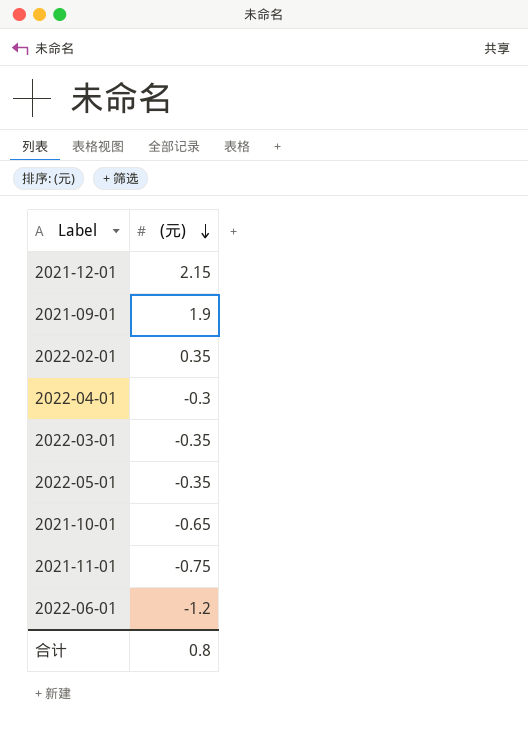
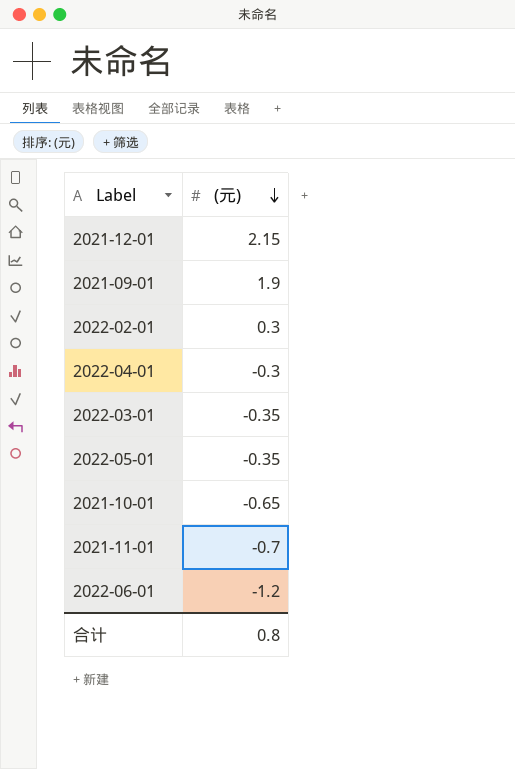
2022-02-01 | (元): 0.35 -> 0.3
2021-11-01 | (元): -0.75 -> -0.7

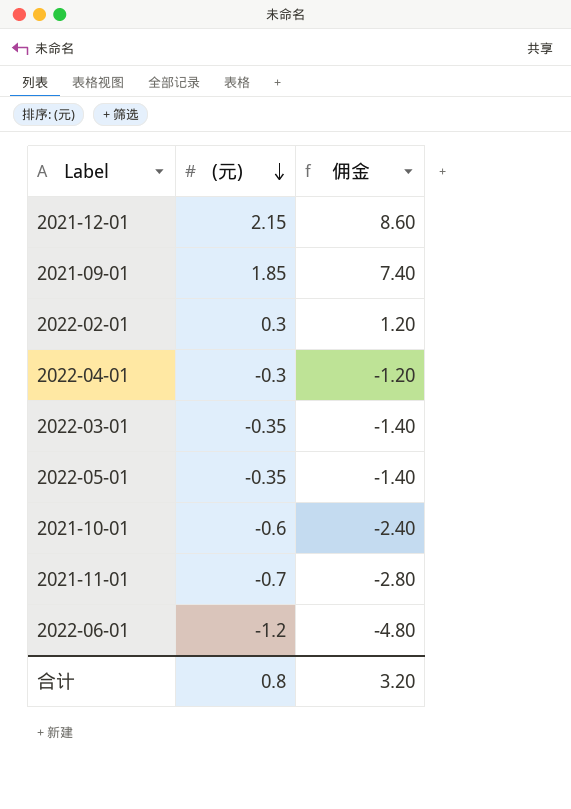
column 佣金 | formula: none -> [(元)] * 4
2021-09-01 | (元): 1.9 -> 1.85
2021-10-01 | (元): -0.65 -> -0.6

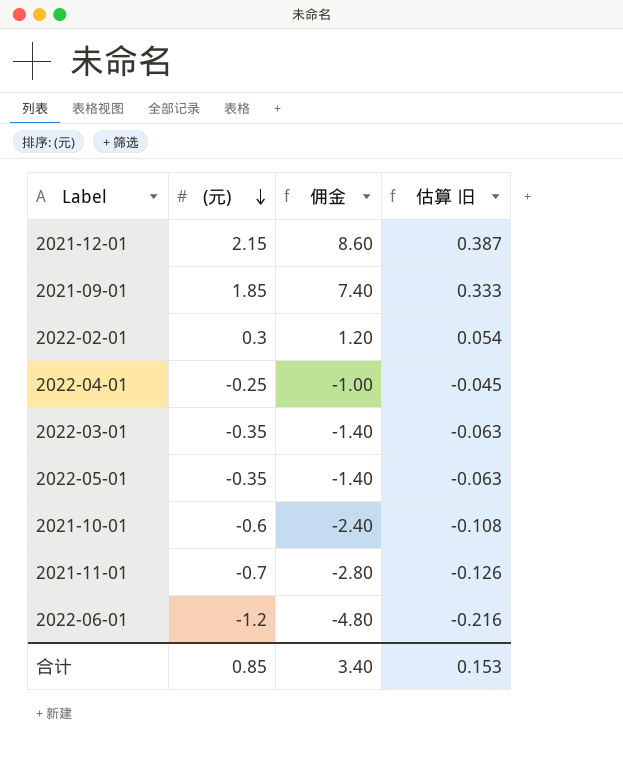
column 估算 旧 | formula: none -> [(元)] * 0.18
2022-04-01 | (元): -0.3 -> -0.25
2022-04-01 | 佣金: -1.20 -> -1.00
合计 | (元): 0.8 -> 0.85
合计 | 佣金: 3.20 -> 3.40

